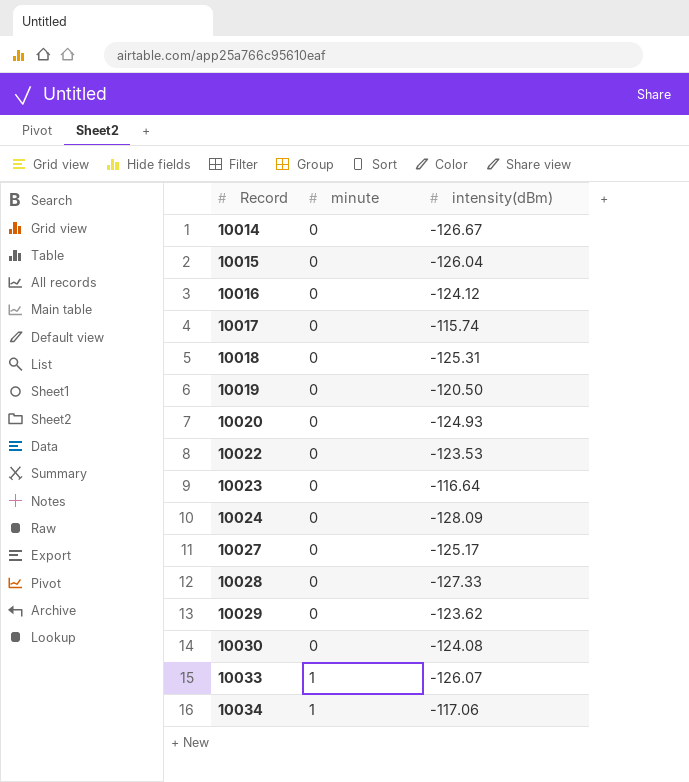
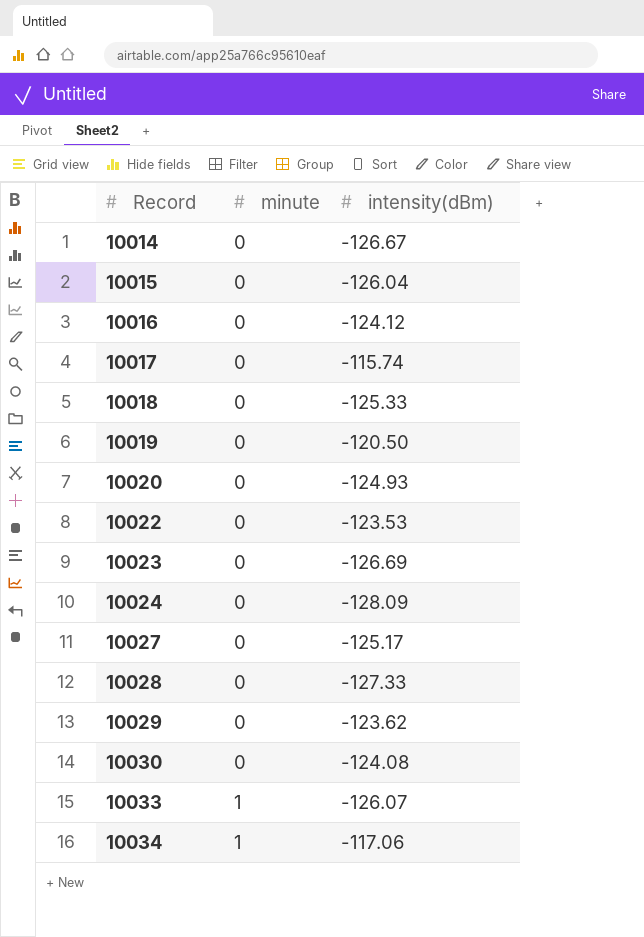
10018 | intensity(dBm): -125.31 -> -125.33
10023 | intensity(dBm): -116.64 -> -126.69

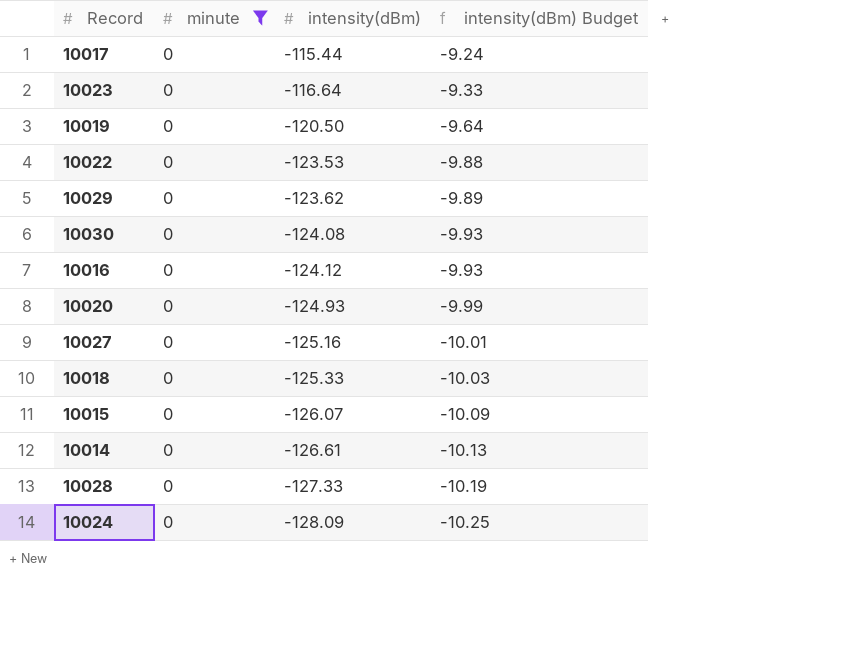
filter: none -> minute = 0
row order: Record ascending -> intensity(dBm) descending
column intensity(dBm) Budget | formula: none -> [intensity(dBm)] * 0.08
10017 | intensity(dBm): -115.74 -> -115.44
10023 | intensity(dBm): -126.69 -> -116.64
10027 | intensity(dBm): -125.17 -> -125.16
10015 | intensity(dBm): -126.04 -> -126.07
10014 | intensity(dBm): -126.67 -> -126.61

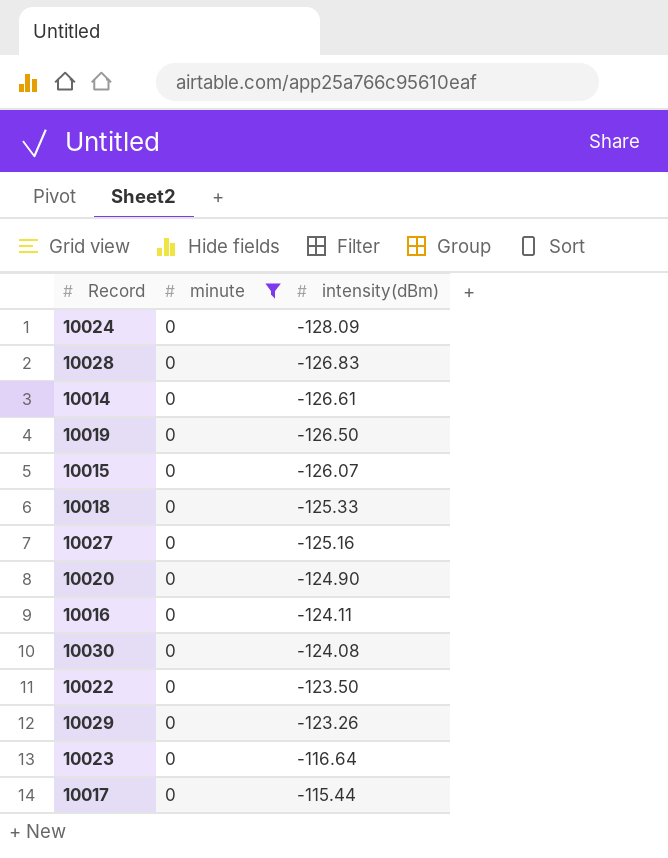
row order: intensity(dBm) descending -> intensity(dBm) ascending
column intensity(dBm) Budget | formula: [intensity(dBm)] * 0.08 -> none
10028 | intensity(dBm): -127.33 -> -126.83
10019 | intensity(dBm): -120.50 -> -126.50
10020 | intensity(dBm): -124.93 -> -124.90
10016 | intensity(dBm): -124.12 -> -124.11
10022 | intensity(dBm): -123.53 -> -123.50
10029 | intensity(dBm): -123.62 -> -123.26

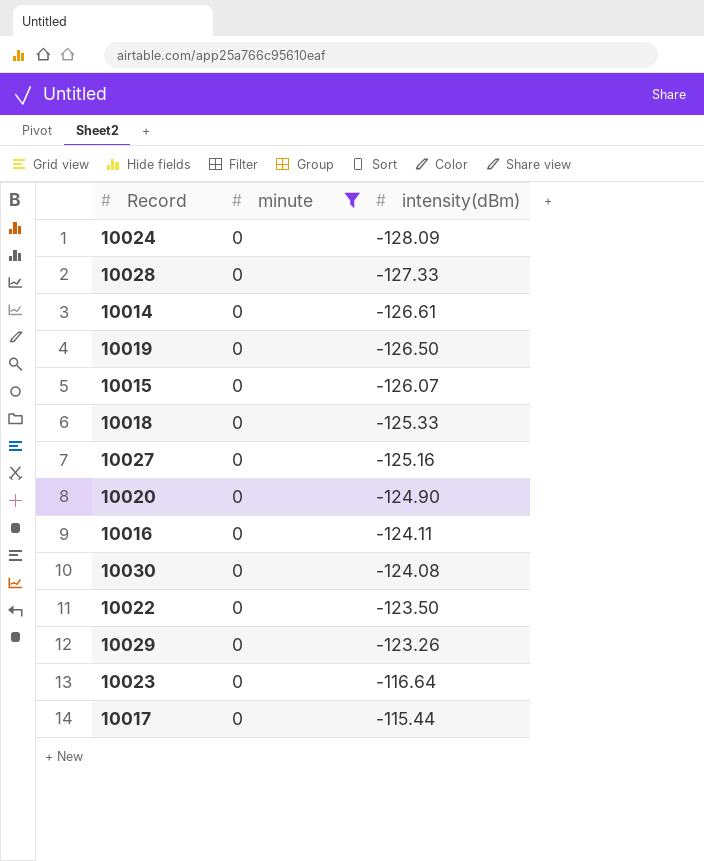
10028 | intensity(dBm): -126.83 -> -127.33

